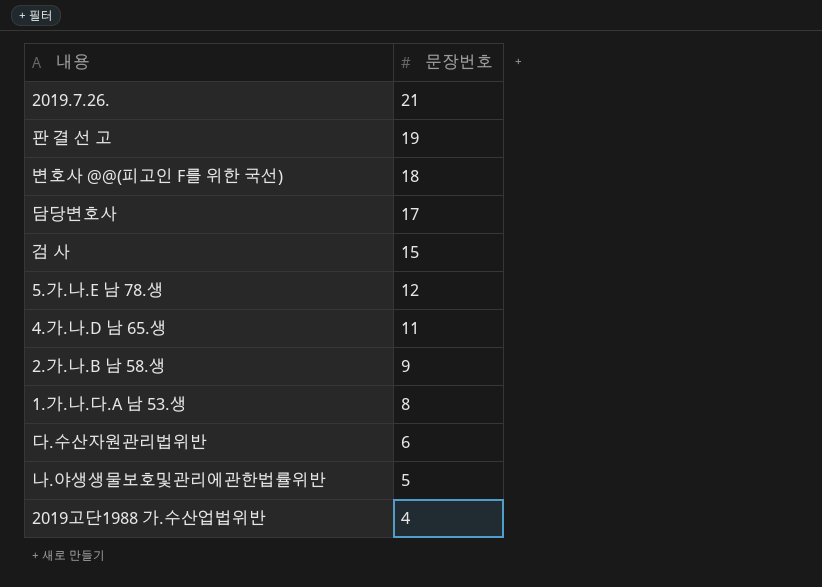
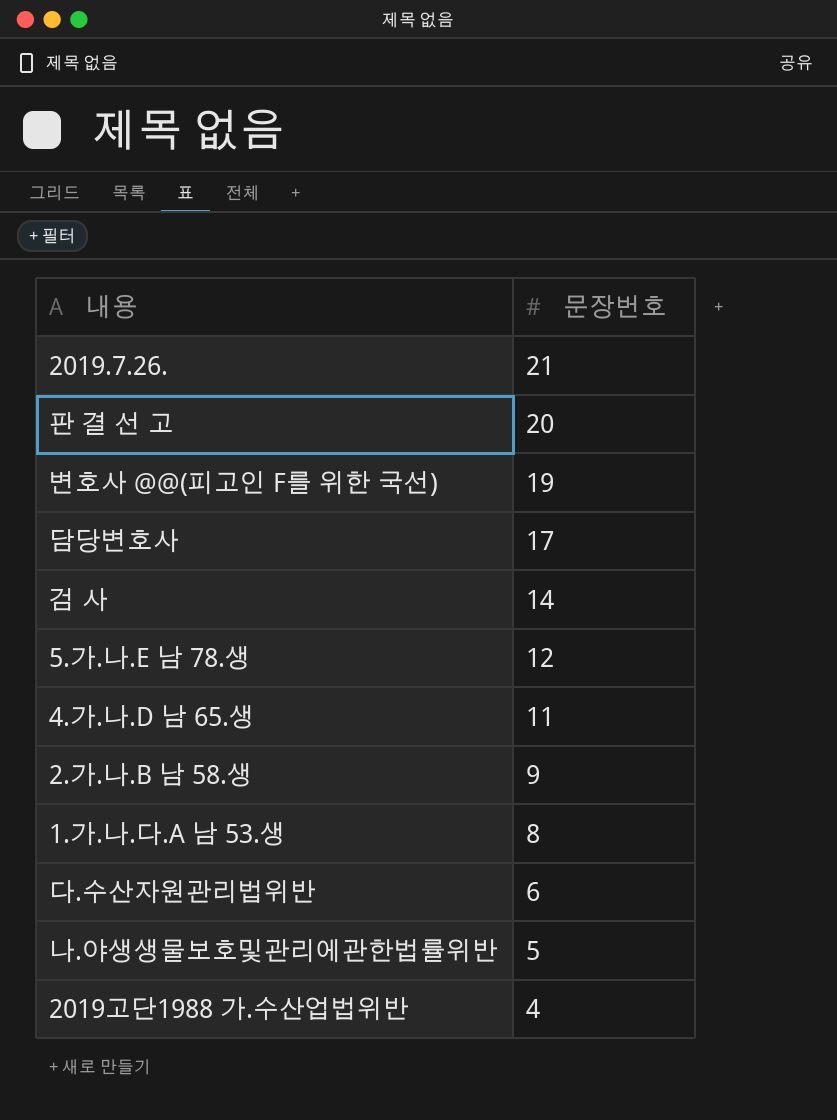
판 결 선 고 | 문장번호: 19 -> 20
변호사 @@(피고인 F를 위한 국선) | 문장번호: 18 -> 19
검 사 | 문장번호: 15 -> 14

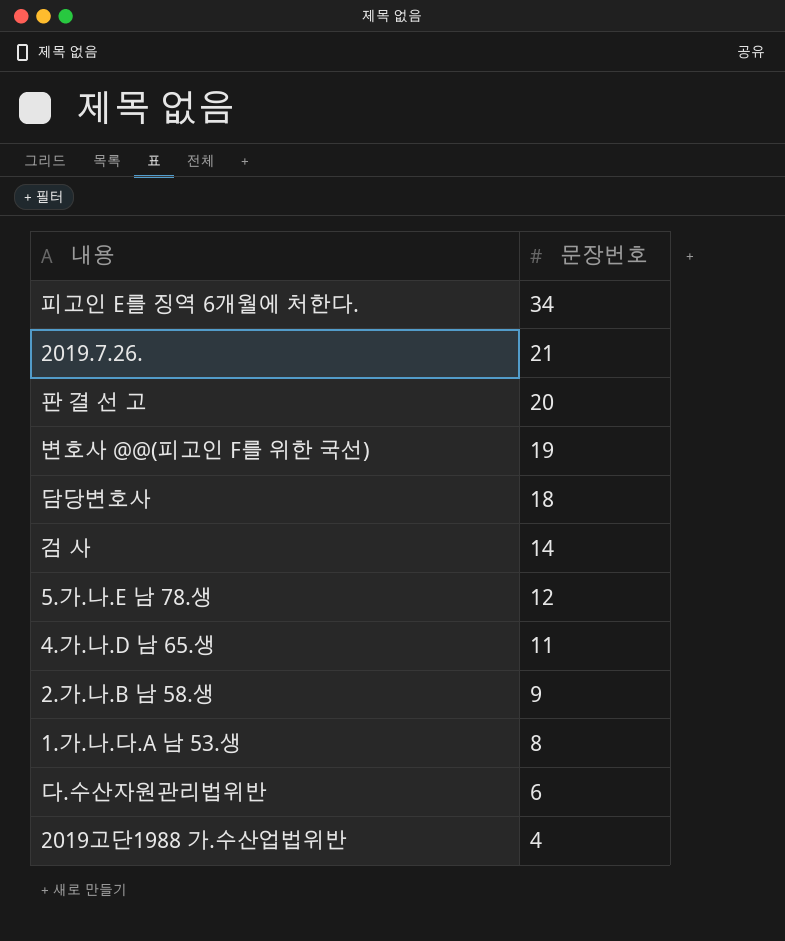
row 나.야생생물보호및관리에관한법률위반: 5 -> none
row 피고인 E를 징역 6개월에 처한다.: none -> 34
담당변호사 | 문장번호: 17 -> 18

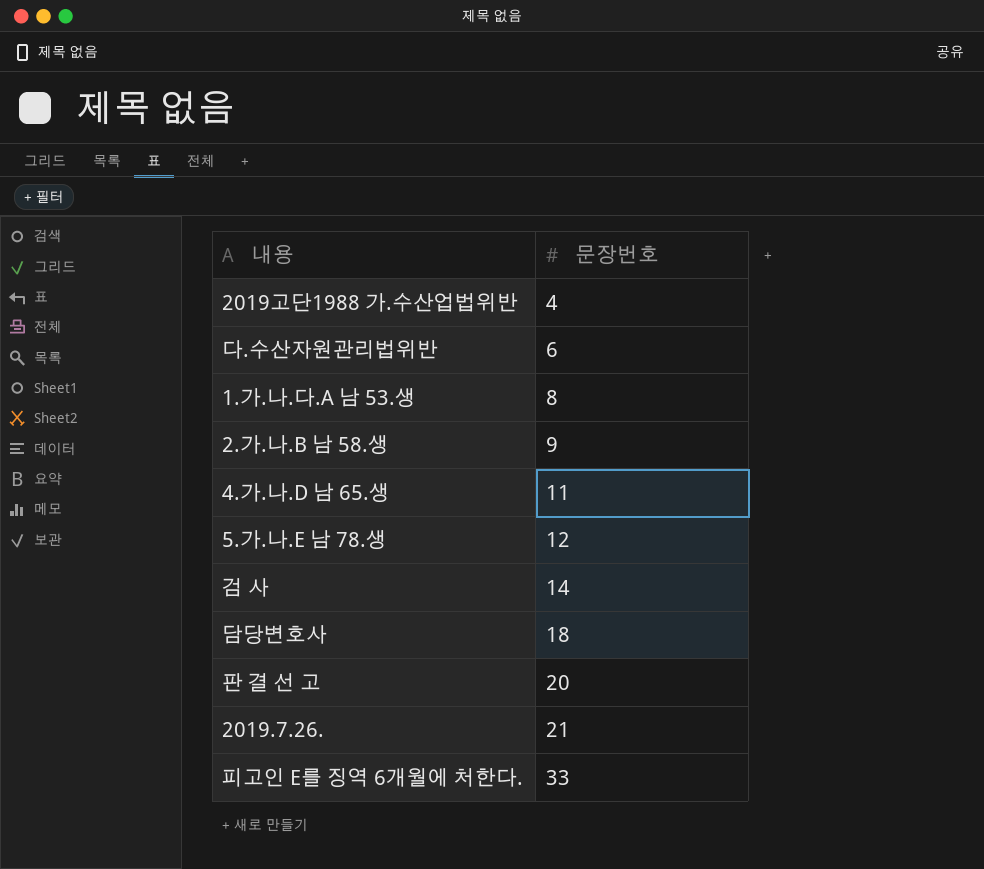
row order: 문장번호 descending -> 문장번호 ascending
row 변호사 @@(피고인 F를 위한 국선): 19 -> none
피고인 E를 징역 6개월에 처한다. | 문장번호: 34 -> 33

